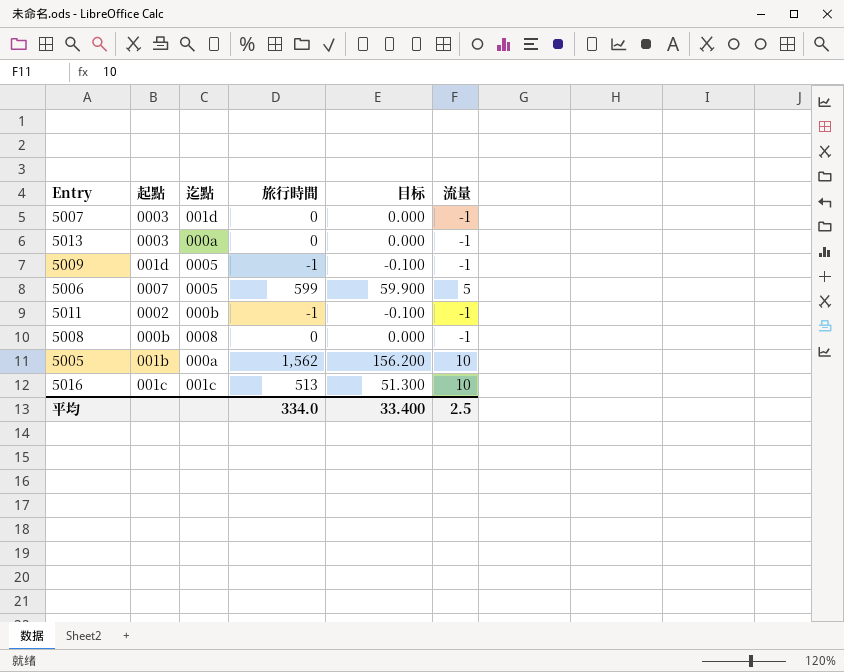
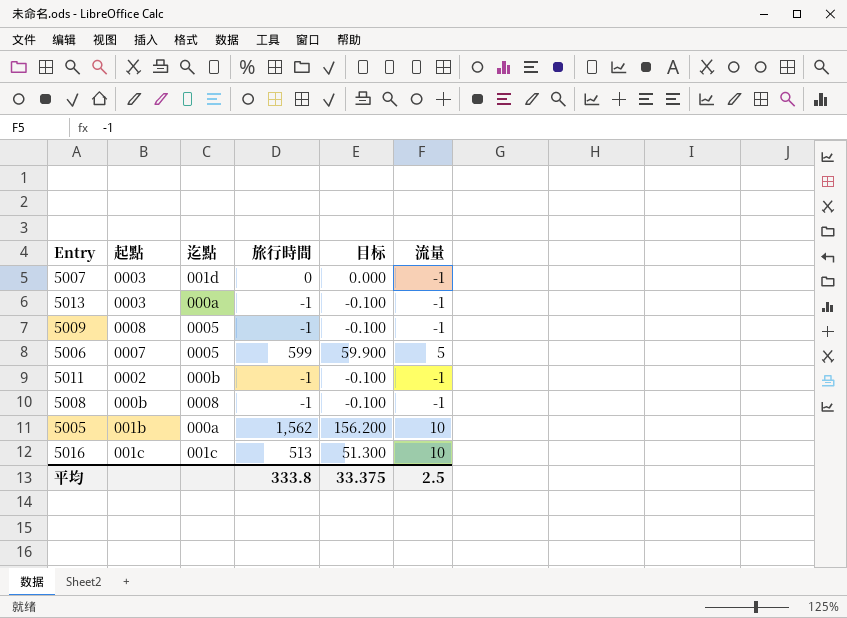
5013 | 旅行時間: 0 -> -1
5013 | 目标: 0.000 -> -0.100
5009 | 起點: 001d -> 0008
5008 | 旅行時間: 0 -> -1
5008 | 目标: 0.000 -> -0.100
平均 | 旅行時間: 334.0 -> 333.8
平均 | 目标: 33.400 -> 33.375

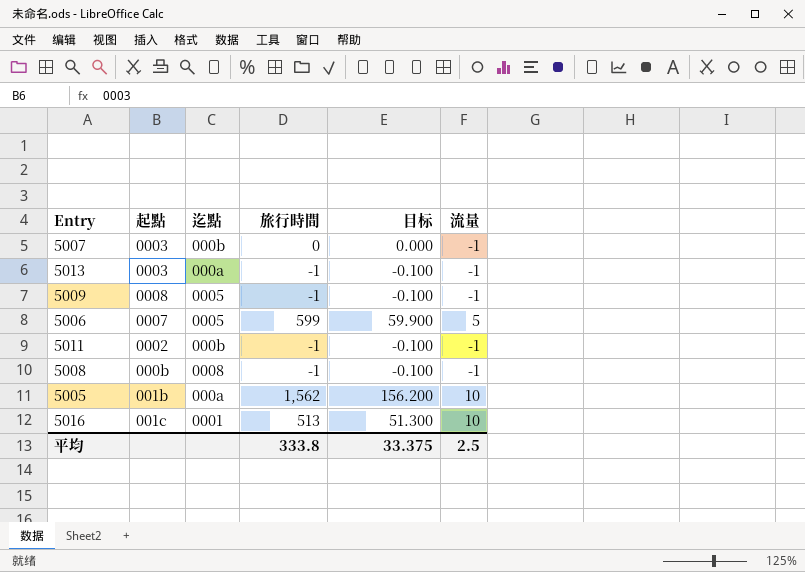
5007 | 迄點: 001d -> 000b
5016 | 迄點: 001c -> 0001

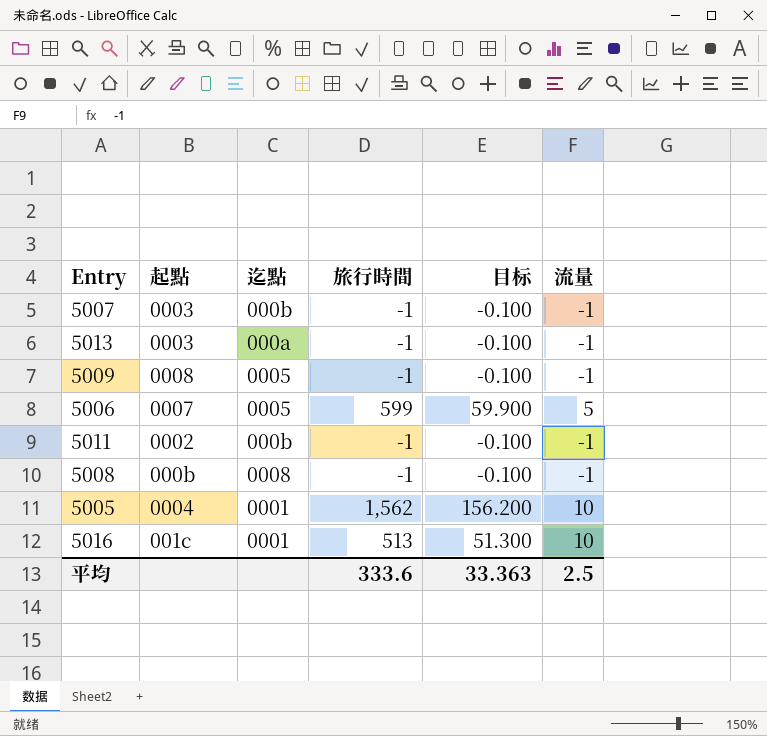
5007 | 旅行時間: 0 -> -1
5007 | 目标: 0.000 -> -0.100
5005 | 起點: 001b -> 0004
5005 | 迄點: 000a -> 0001
平均 | 旅行時間: 333.8 -> 333.6
平均 | 目标: 33.375 -> 33.363

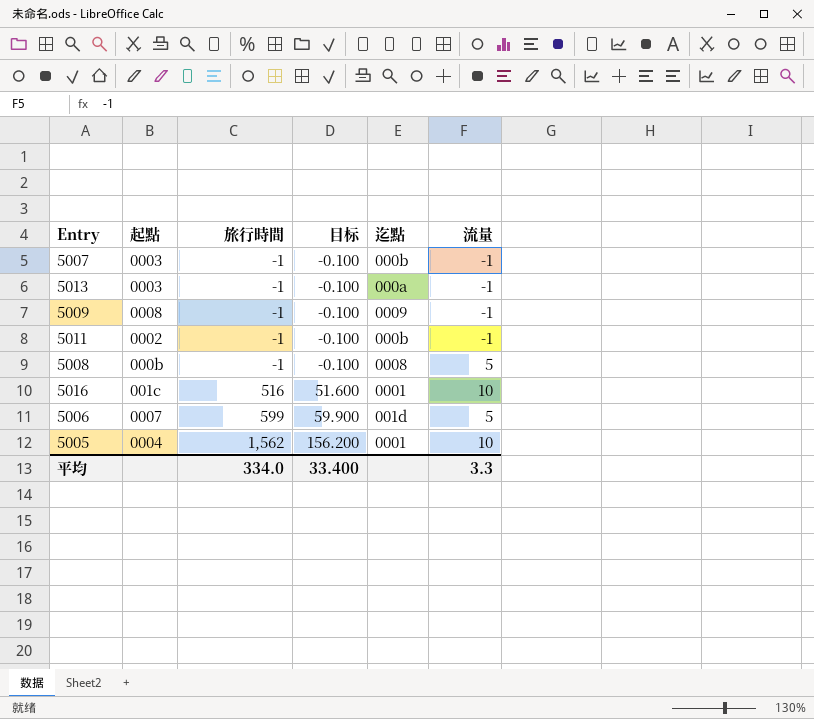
row order: none -> 旅行時間 ascending
column 迄點 | position: 3 -> 5
5009 | 迄點: 0005 -> 0009
5008 | 流量: -1 -> 5
5016 | 旅行時間: 513 -> 516
5016 | 目标: 51.300 -> 51.600
5006 | 迄點: 0005 -> 001d
平均 | 旅行時間: 333.6 -> 334.0
平均 | 目标: 33.363 -> 33.400
平均 | 流量: 2.5 -> 3.3

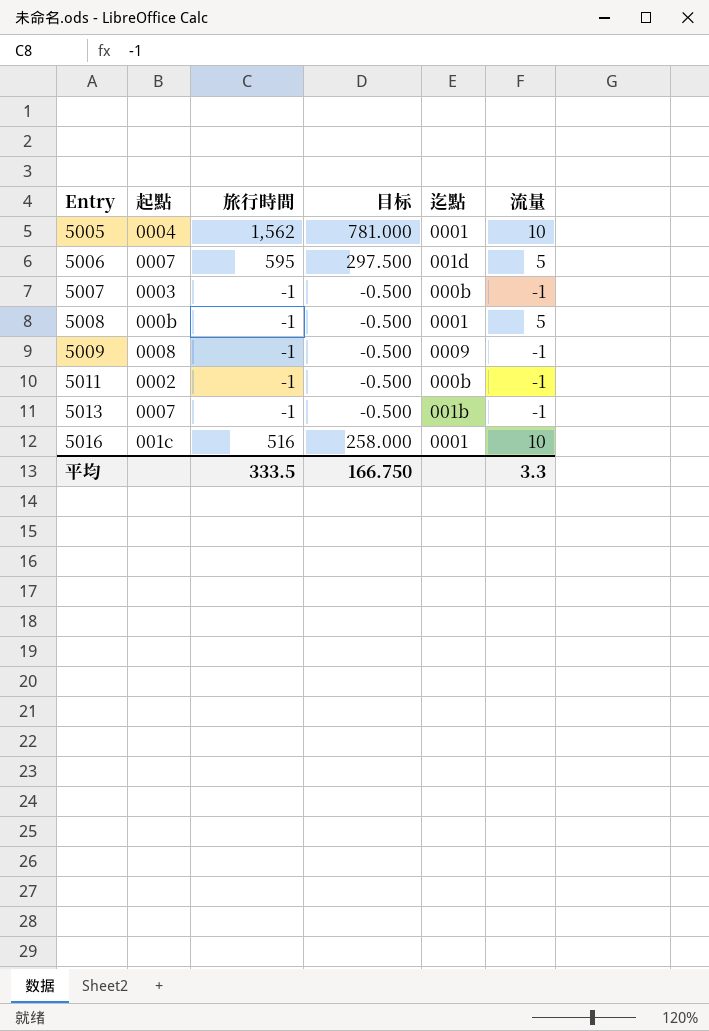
row order: 旅行時間 ascending -> Entry ascending
column 目标 | formula: [旅行時間] * 0.1 -> [旅行時間] * 0.5
5006 | 旅行時間: 599 -> 595
5008 | 迄點: 0008 -> 0001
5013 | 起點: 0003 -> 0007
5013 | 迄點: 000a -> 001b
平均 | 旅行時間: 334.0 -> 333.5
平均 | 目标: 33.400 -> 166.750

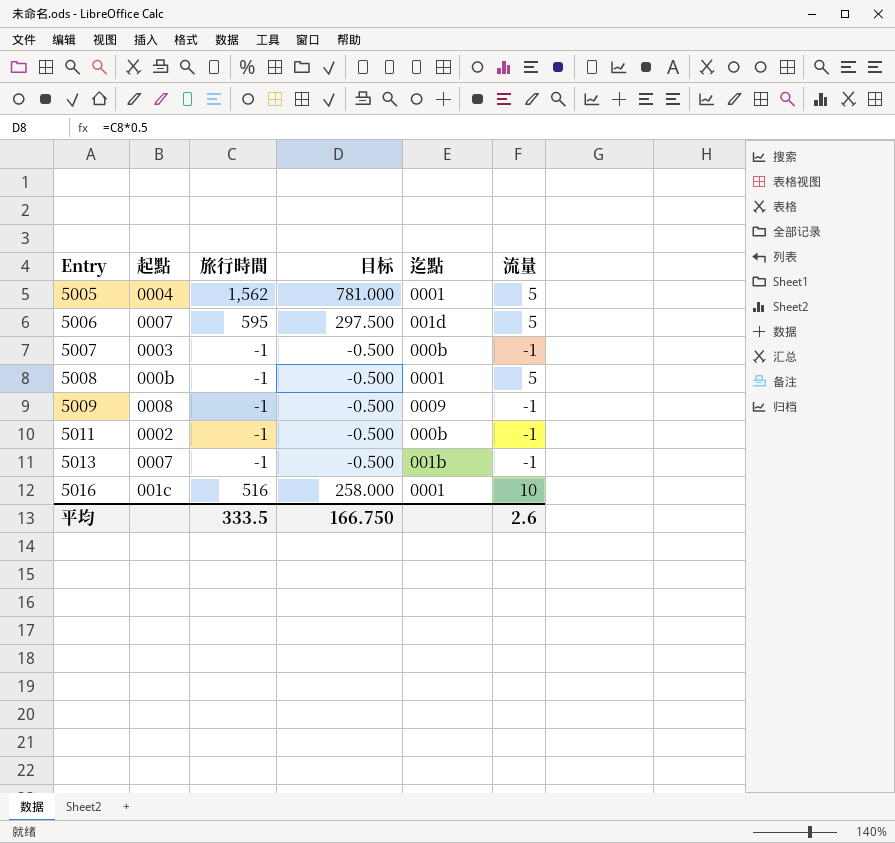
5005 | 流量: 10 -> 5
平均 | 流量: 3.3 -> 2.6

